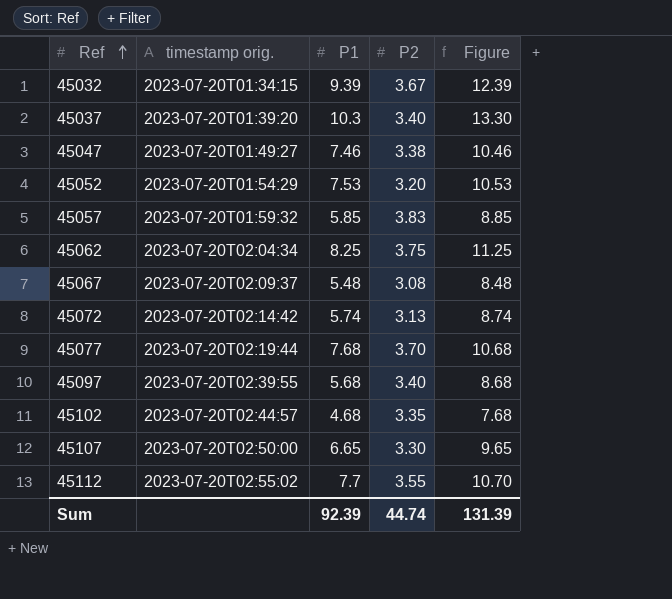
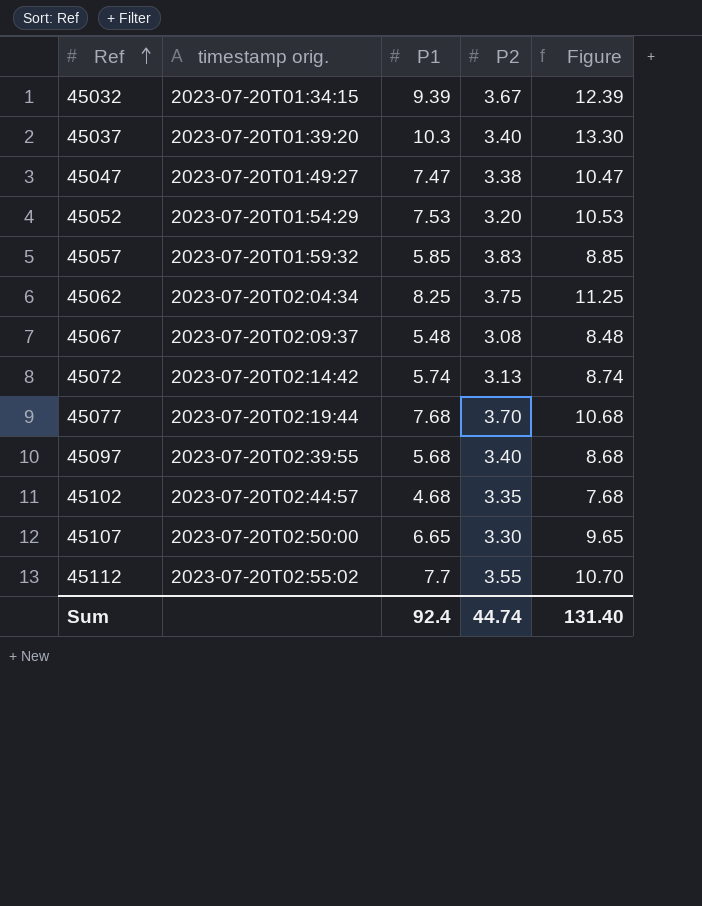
45047 | P1: 7.46 -> 7.47
45047 | Figure: 10.46 -> 10.47
Sum | P1: 92.39 -> 92.4
Sum | Figure: 131.39 -> 131.40

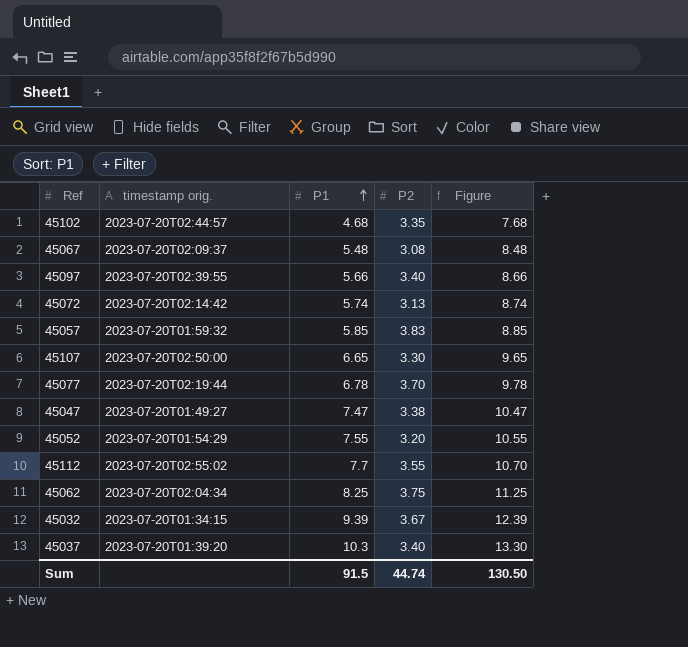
row order: Ref ascending -> P1 ascending
45097 | P1: 5.68 -> 5.66
45097 | Figure: 8.68 -> 8.66
45077 | P1: 7.68 -> 6.78
45077 | Figure: 10.68 -> 9.78
45052 | P1: 7.53 -> 7.55
45052 | Figure: 10.53 -> 10.55
Sum | P1: 92.4 -> 91.5
Sum | Figure: 131.40 -> 130.50

